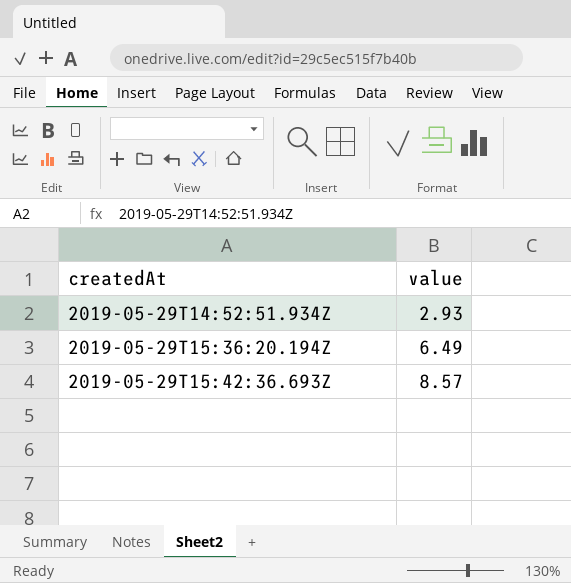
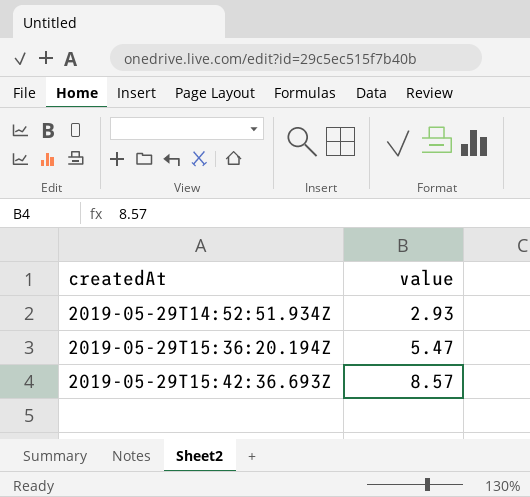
2019-05-29T15:36:20.194Z | value: 6.49 -> 5.47

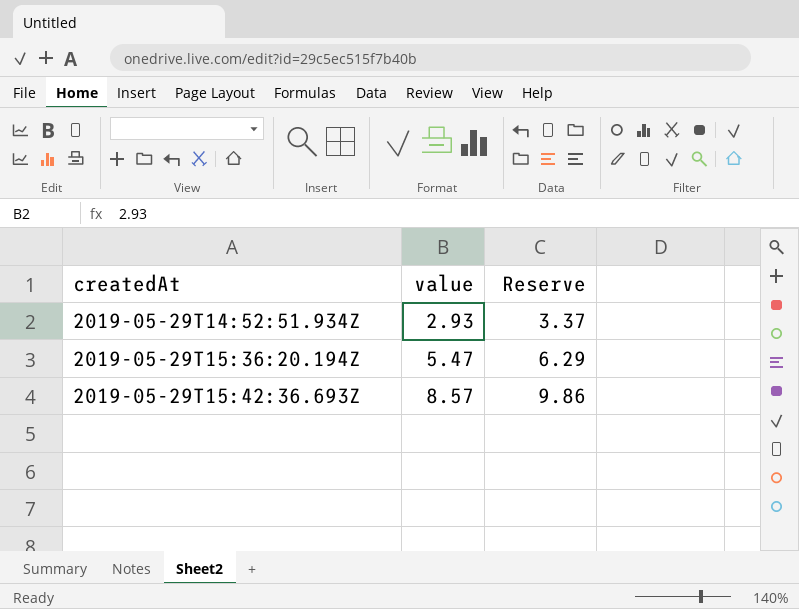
column Reserve | formula: none -> [value] * 1.15

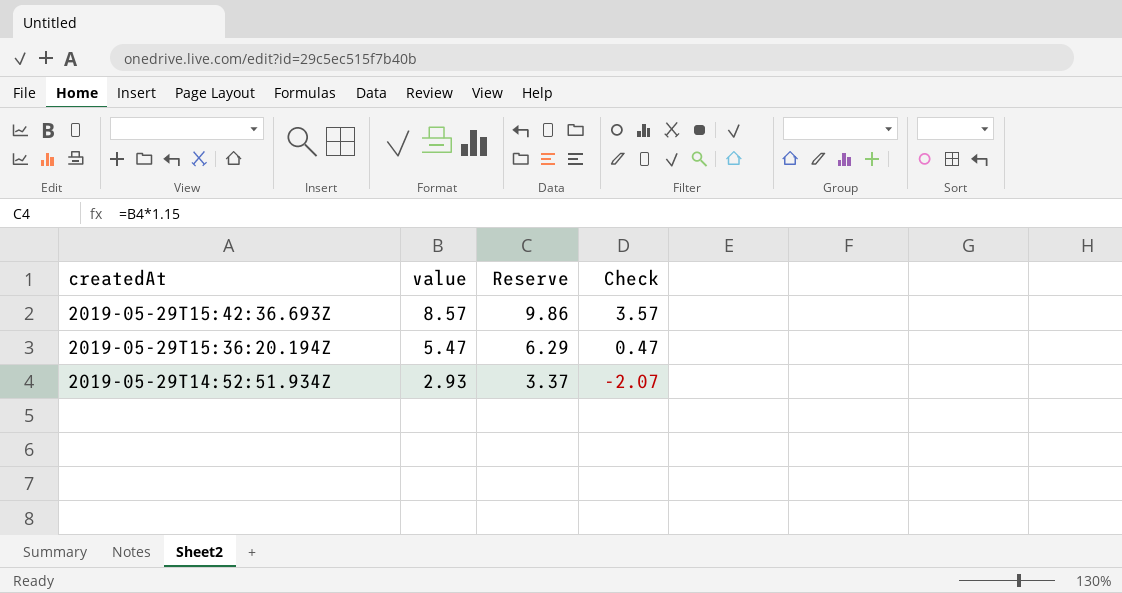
row order: createdAt ascending -> createdAt descending
column Check | formula: none -> [value] - 5

